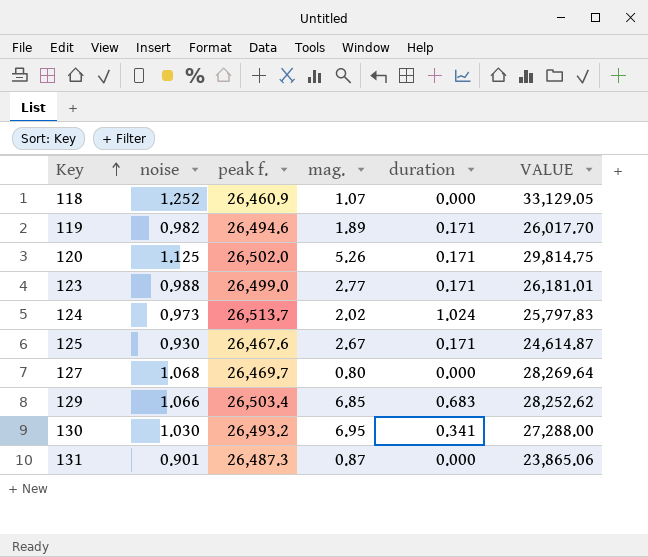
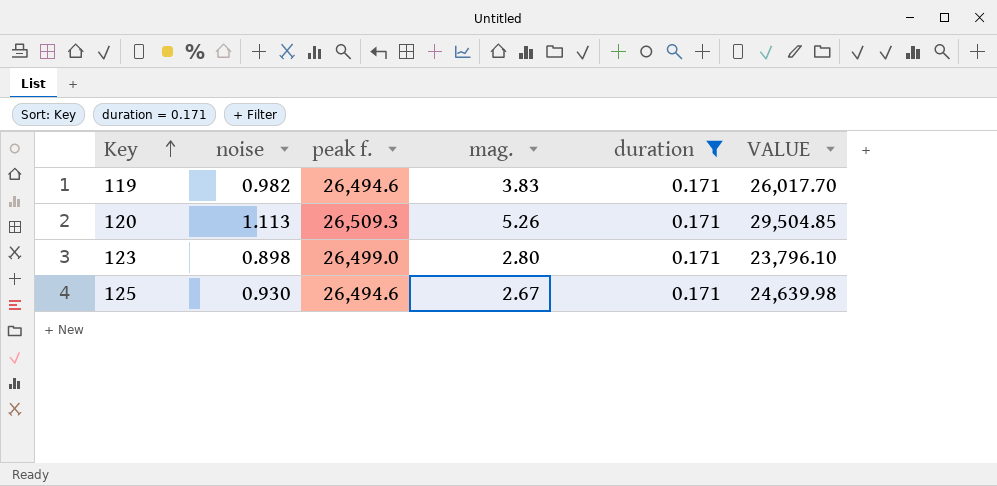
filter: none -> duration = 0.171
119 | mag.: 1.89 -> 3.83
120 | noise: 1.125 -> 1.113
120 | peak f.: 26,502.0 -> 26,509.3
120 | VALUE: 29,814.75 -> 29,504.85
123 | noise: 0.988 -> 0.898
123 | mag.: 2.77 -> 2.80
123 | VALUE: 26,181.01 -> 23,796.10
125 | peak f.: 26,467.6 -> 26,494.6
125 | VALUE: 24,614.87 -> 24,639.98

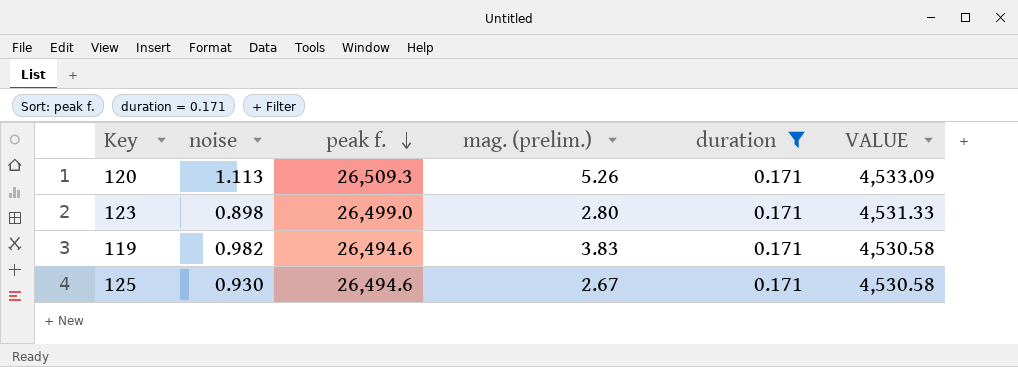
row order: Key ascending -> peak f. descending
column name: mag. -> mag. (prelim.)
column VALUE | formula: [noise] * [peak f.] -> [peak f.] * [duration]

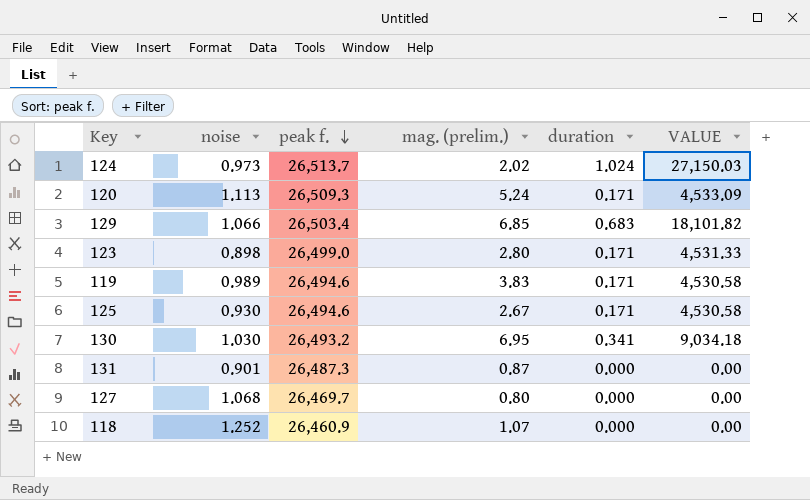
filter: duration = 0.171 -> none
120 | mag. (prelim.): 5.26 -> 5.24
119 | noise: 0.982 -> 0.989

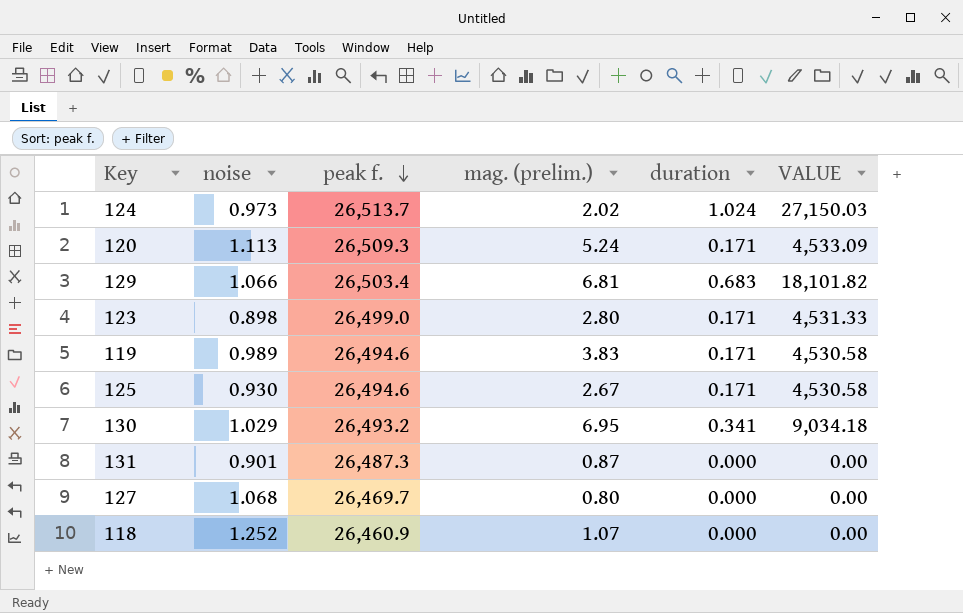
129 | mag. (prelim.): 6.85 -> 6.81
130 | noise: 1.030 -> 1.029

